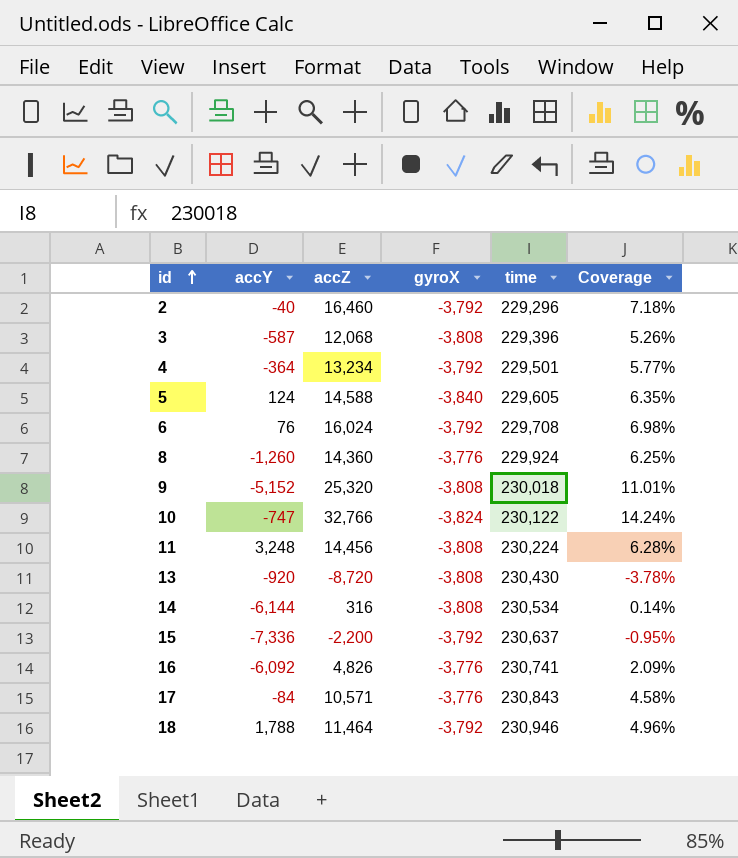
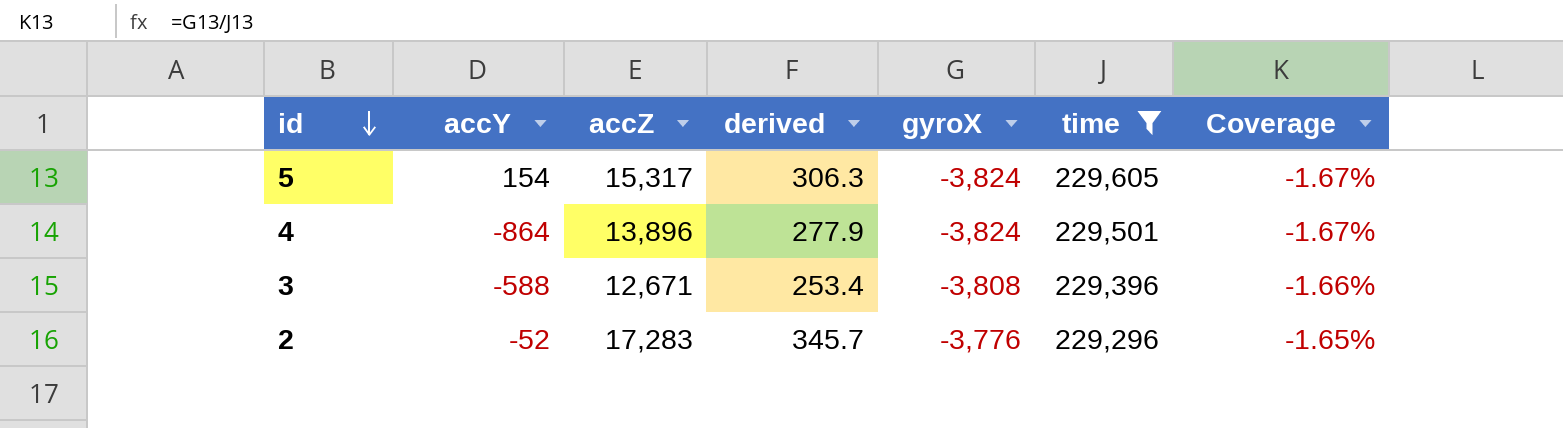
filter: none -> time <= 229,605
row order: id ascending -> id descending
column derived | formula: none -> [accZ] * 0.02
column Coverage | formula: [accZ] / [time] -> [gyroX] / [time]
5 | accY: 124 -> 154
5 | accZ: 14,588 -> 15,317
5 | gyroX: -3,840 -> -3,824
4 | accY: -364 -> -864
4 | accZ: 13,234 -> 13,896
4 | gyroX: -3,792 -> -3,824
3 | accY: -587 -> -588
3 | accZ: 12,068 -> 12,671
2 | accY: -40 -> -52
2 | accZ: 16,460 -> 17,283
2 | gyroX: -3,792 -> -3,776

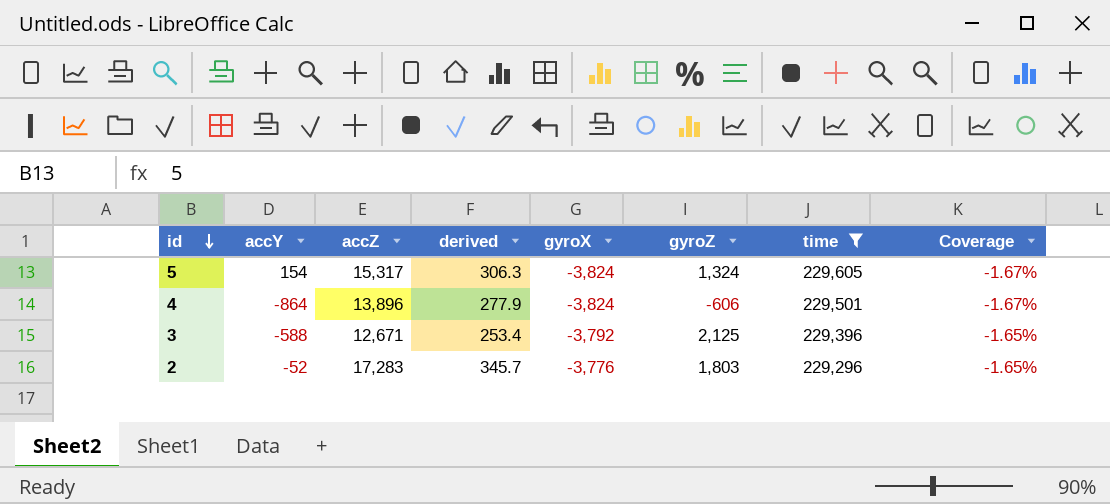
column gyroZ | position: none -> 6
3 | gyroX: -3,808 -> -3,792
3 | Coverage: -1.66% -> -1.65%

